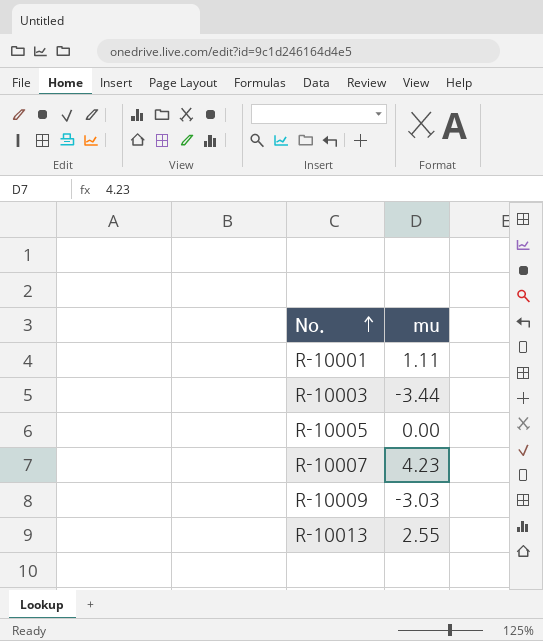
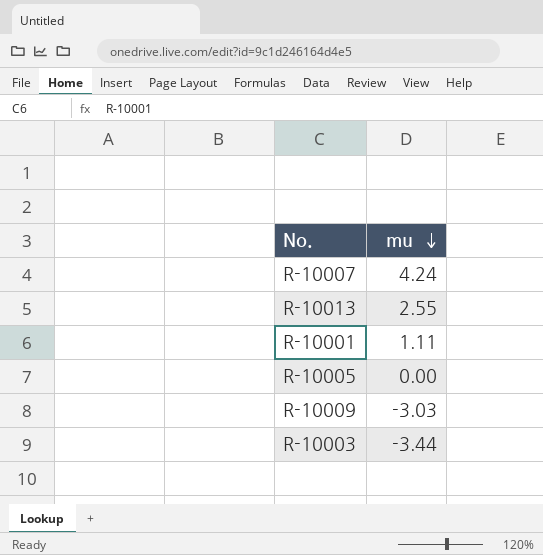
row order: No. ascending -> mu descending
R-10007 | mu: 4.23 -> 4.24

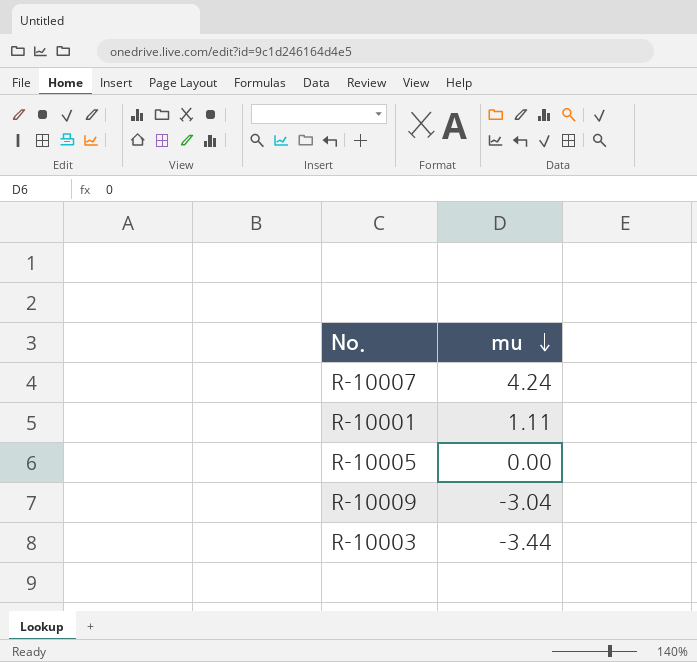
row R-10013: 2.55 -> none
R-10009 | mu: -3.03 -> -3.04

